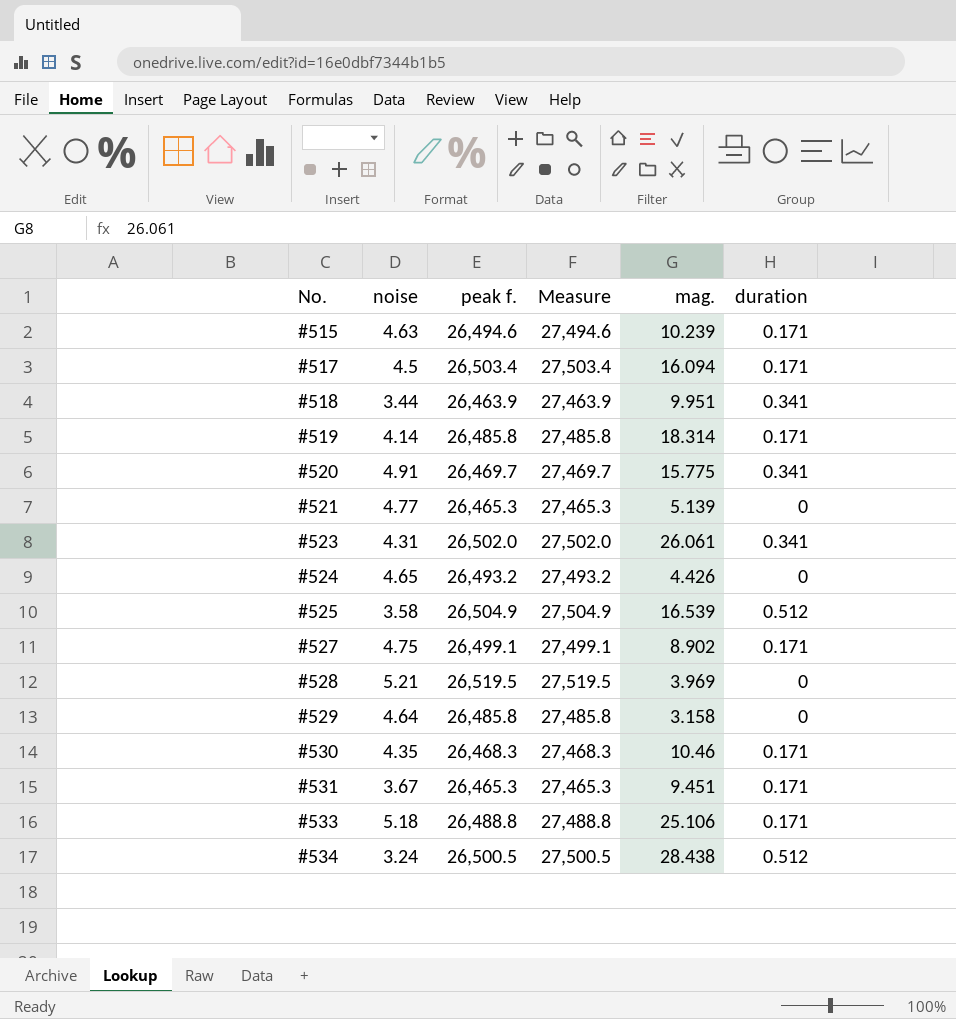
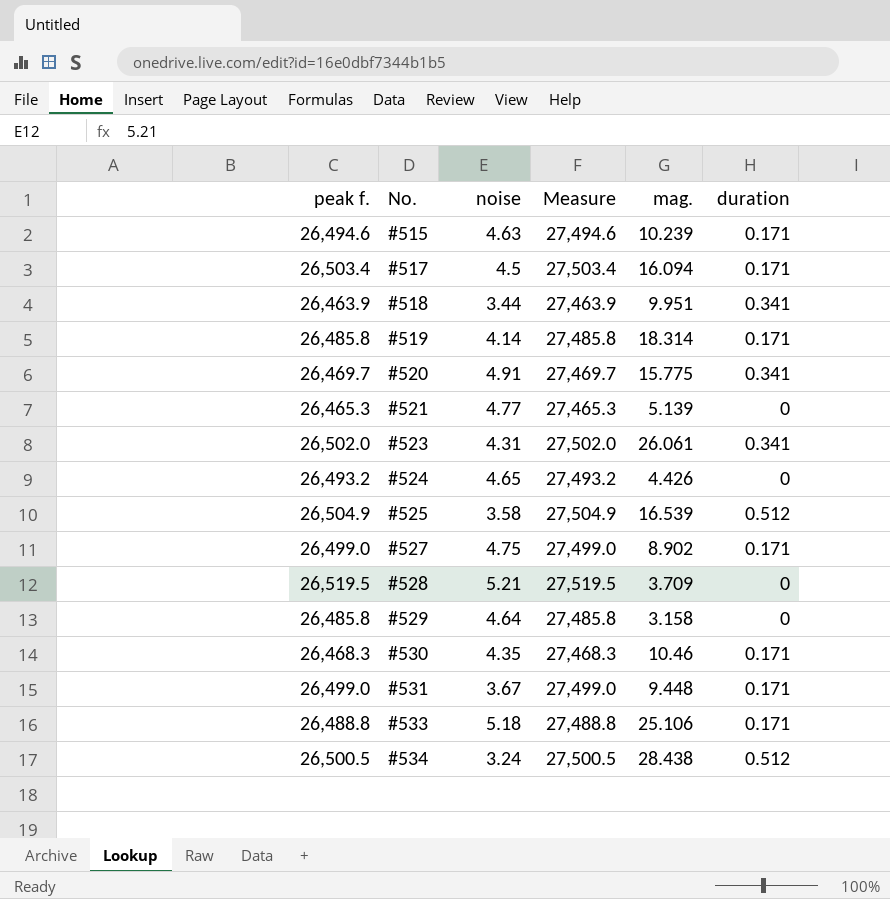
column peak f. | position: 3 -> 1
#527 | peak f.: 26,499.1 -> 26,499.0
#527 | Measure: 27,499.1 -> 27,499.0
#528 | mag.: 3.969 -> 3.709
#531 | peak f.: 26,465.3 -> 26,499.0
#531 | Measure: 27,465.3 -> 27,499.0
#531 | mag.: 9.451 -> 9.448

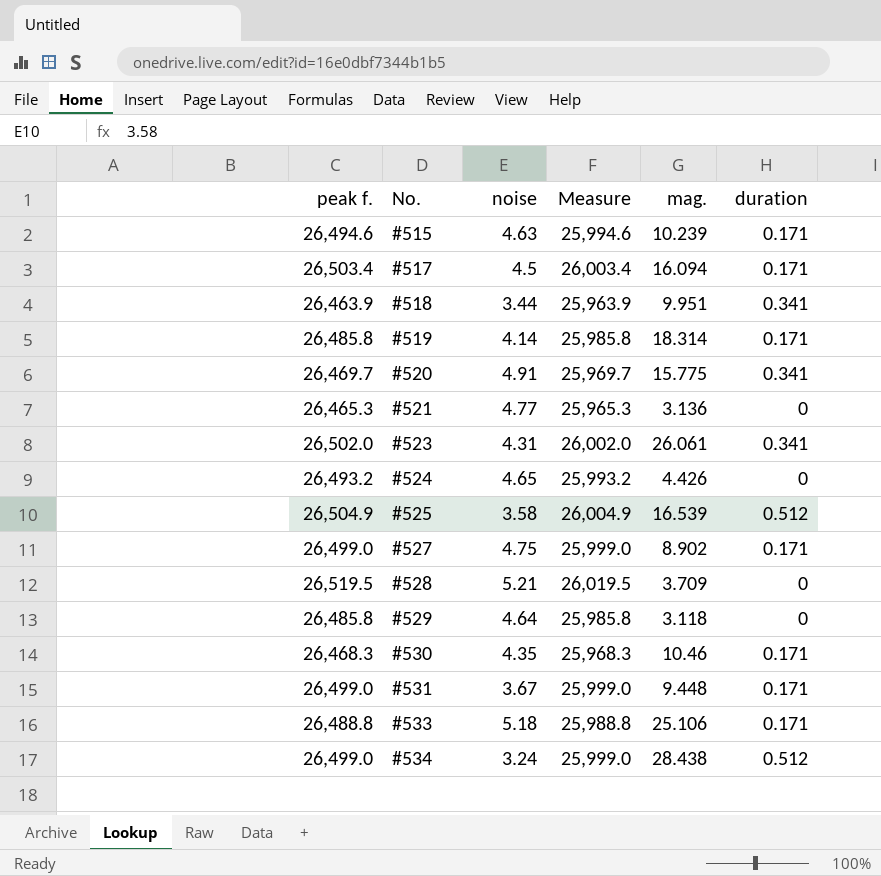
column Measure | formula: [peak f.] + 1000 -> [peak f.] - 500
#521 | mag.: 5.139 -> 3.136
#529 | mag.: 3.158 -> 3.118
#534 | peak f.: 26,500.5 -> 26,499.0

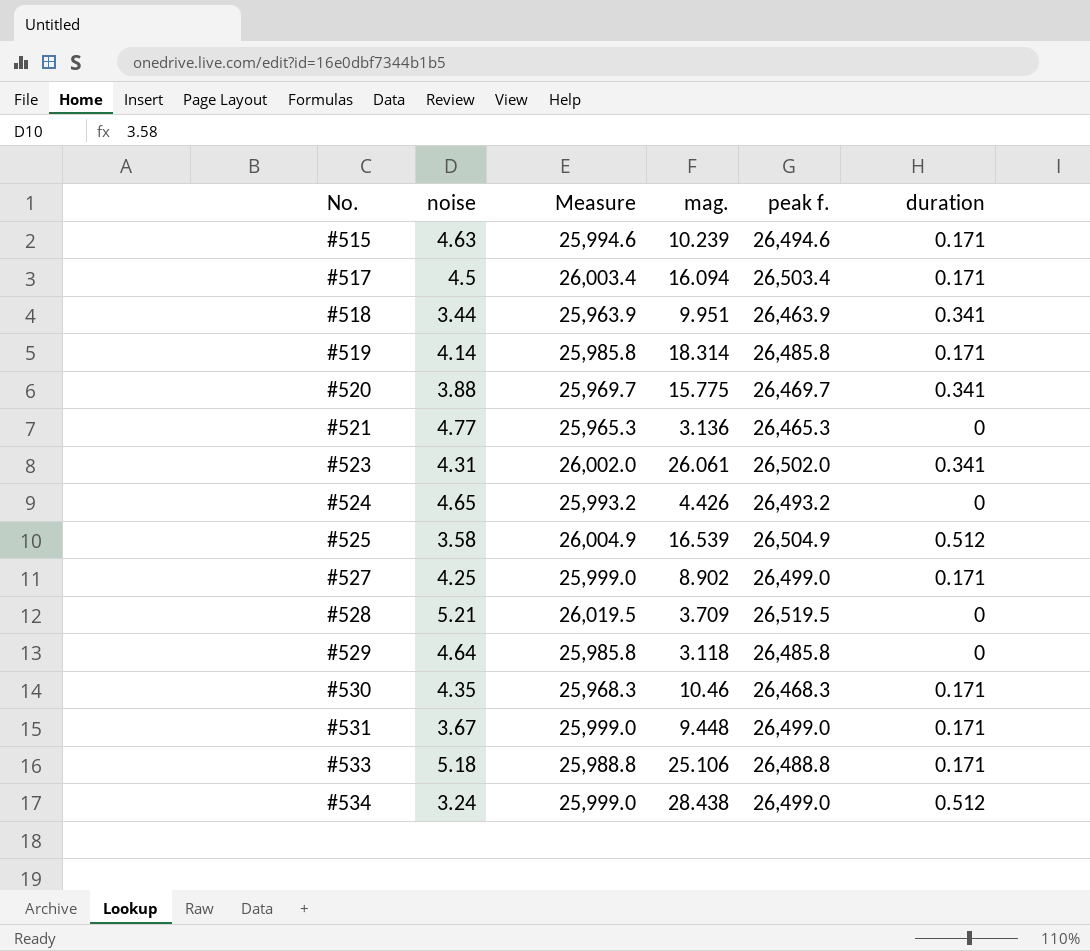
column peak f. | position: 1 -> 5
#520 | noise: 4.91 -> 3.88
#527 | noise: 4.75 -> 4.25

